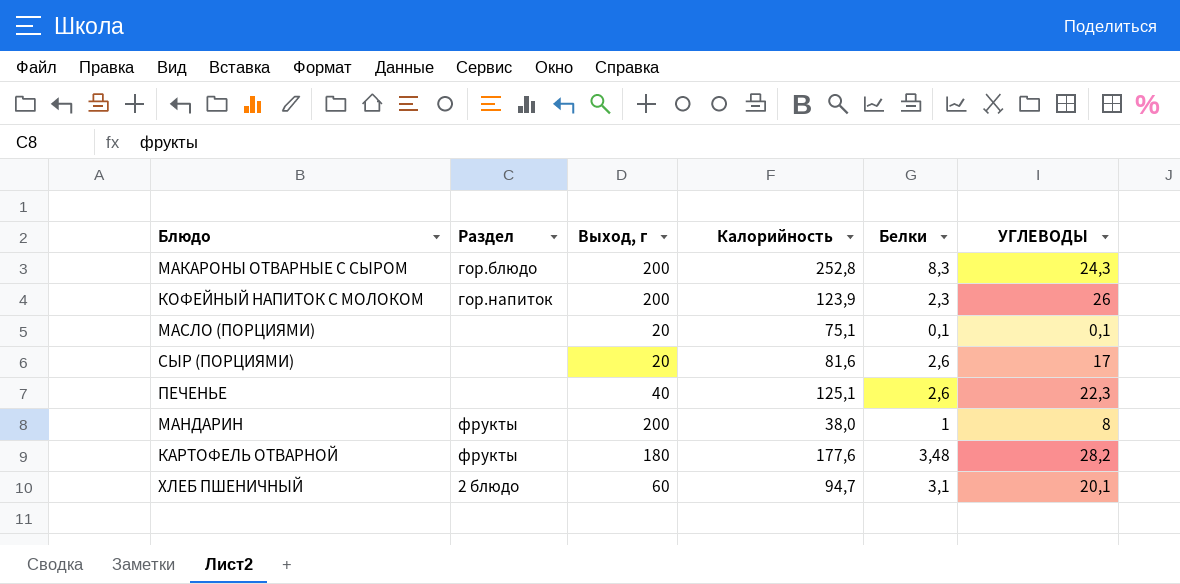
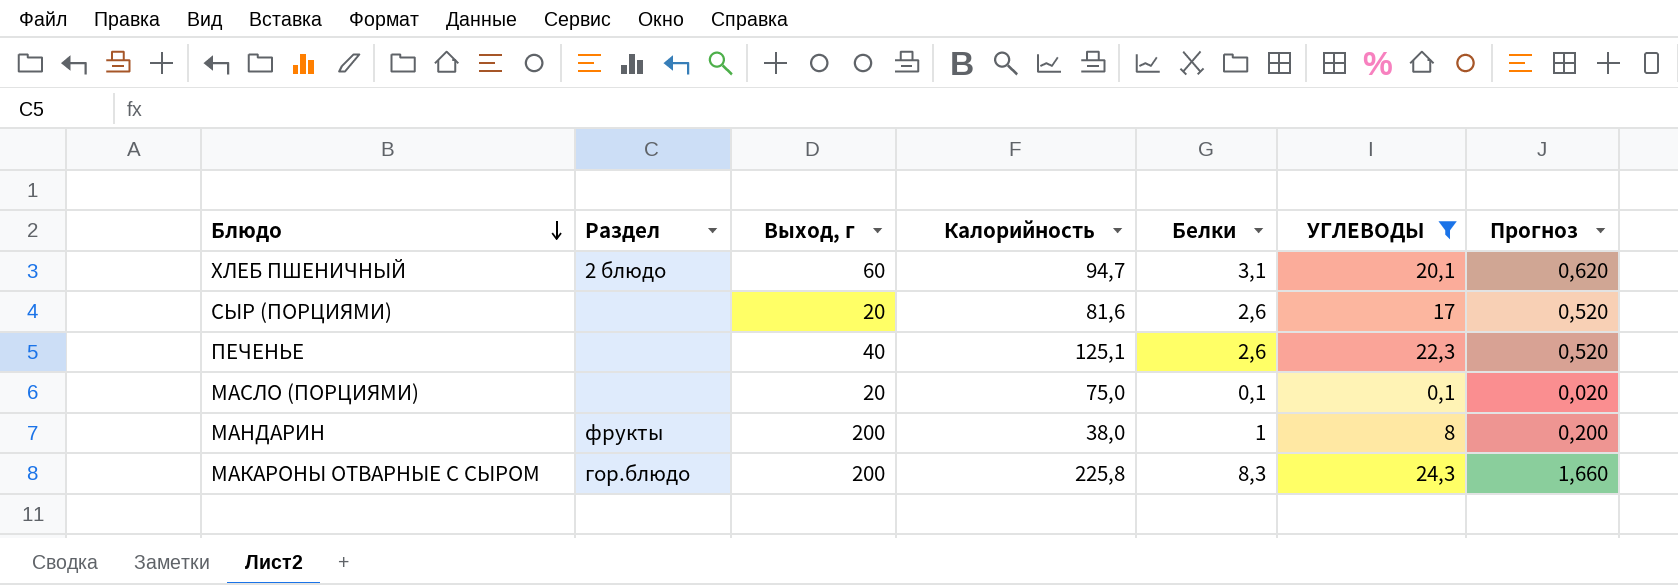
filter: none -> УГЛЕВОДЫ <= 24,3
row order: none -> Блюдо descending
column Прогноз | formula: none -> [Белки] * 0,2
МАСЛО (ПОРЦИЯМИ) | Калорийность: 75,1 -> 75,0
МАКАРОНЫ ОТВАРНЫЕ С СЫРОМ | Калорийность: 252,8 -> 225,8

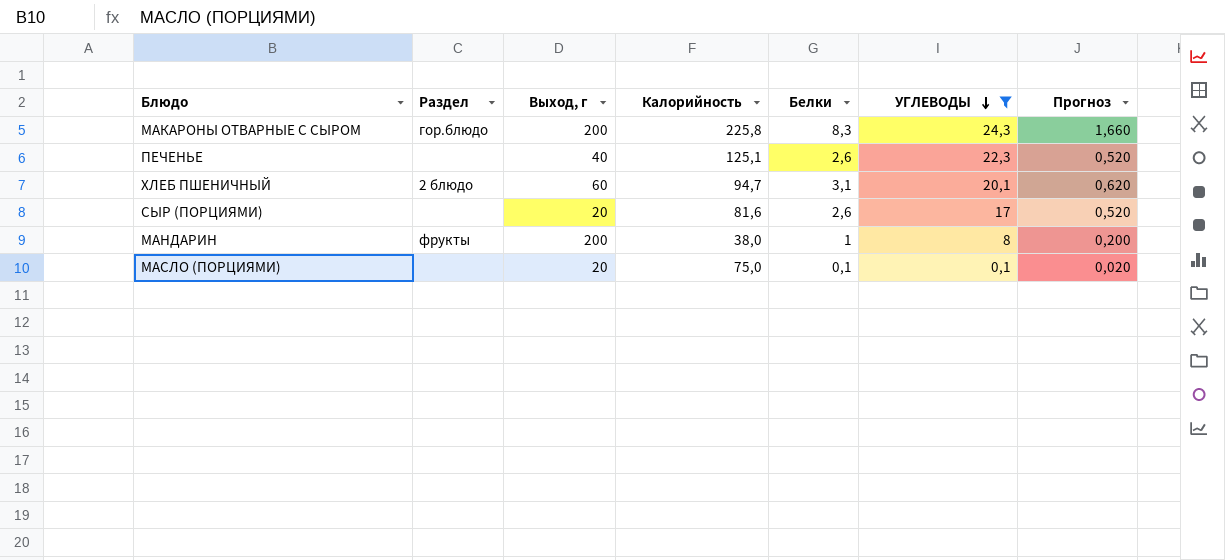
row order: Блюдо descending -> УГЛЕВОДЫ descending

